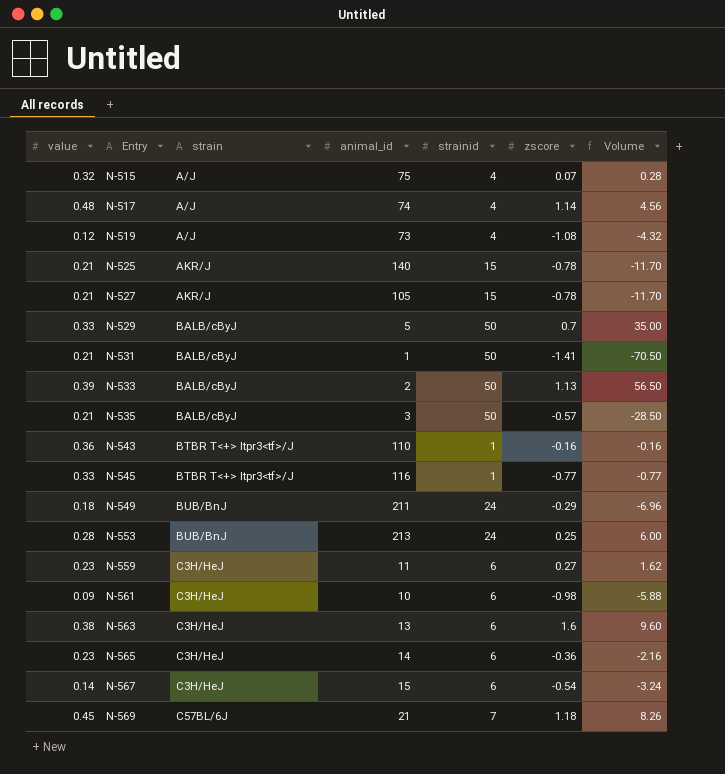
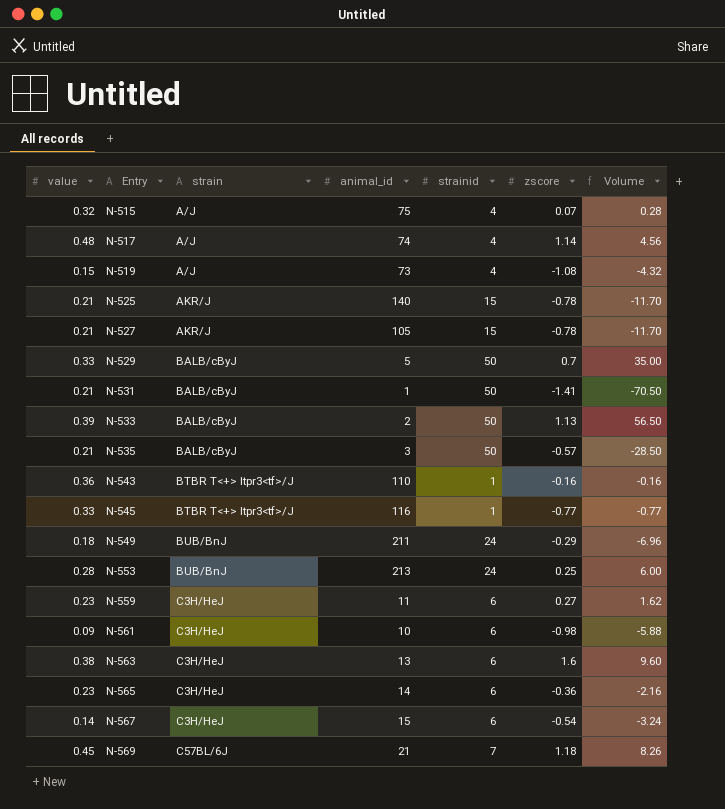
N-519 | value: 0.12 -> 0.15

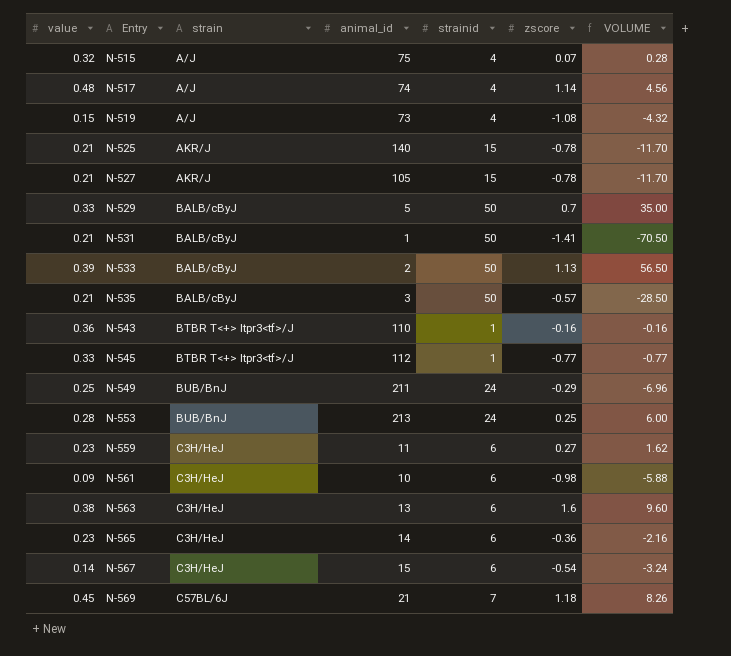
column name: Volume -> VOLUME
N-545 | animal_id: 116 -> 112
N-549 | value: 0.18 -> 0.25

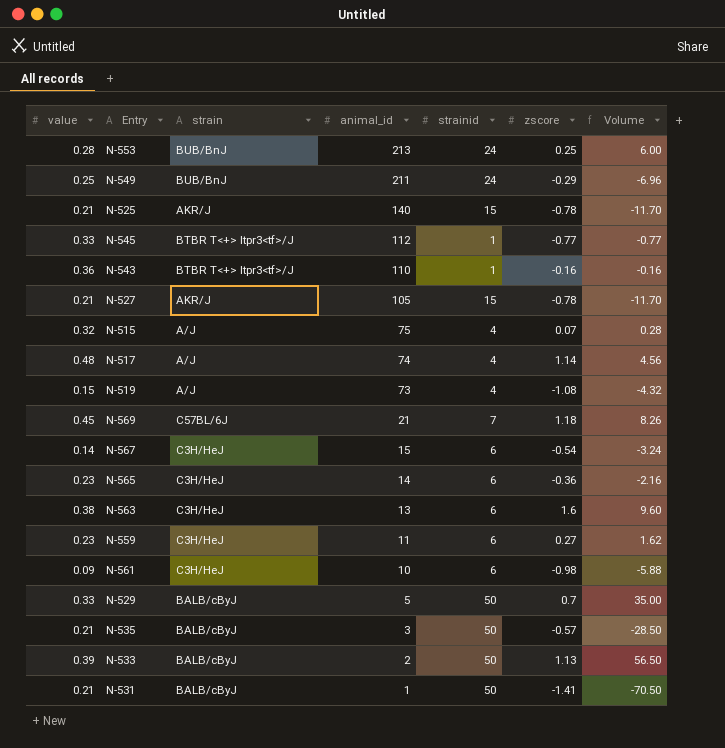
row order: Entry ascending -> animal_id descending
column name: VOLUME -> Volume

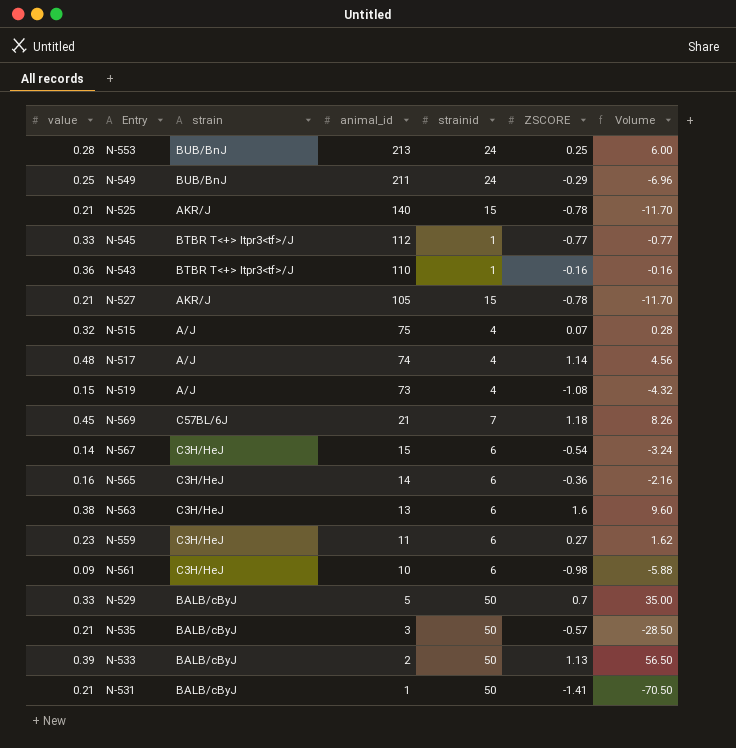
column name: zscore -> ZSCORE
N-565 | value: 0.23 -> 0.16

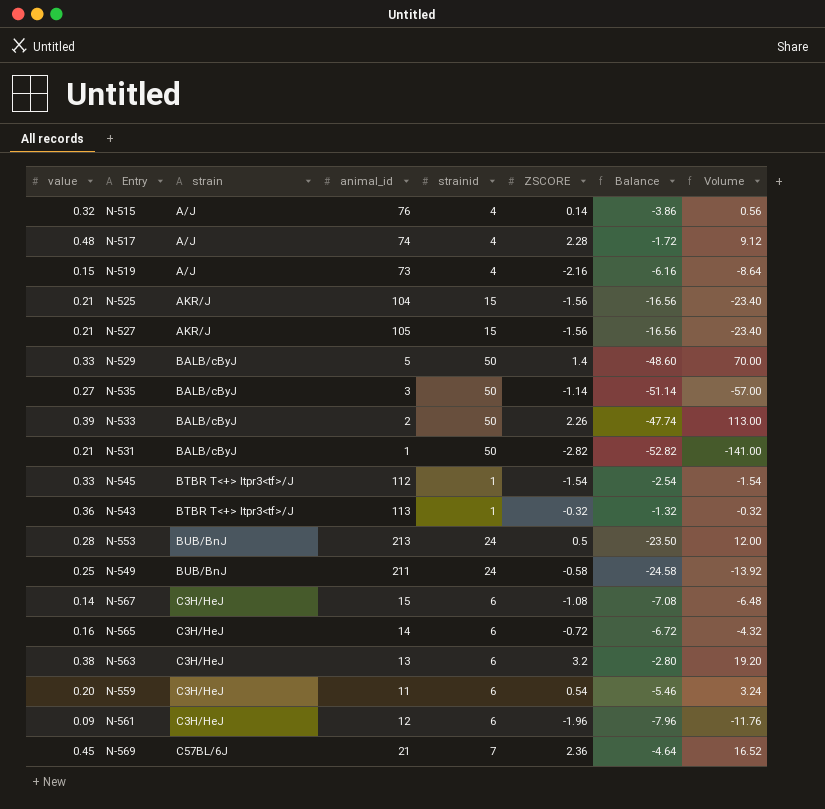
row order: animal_id descending -> strain ascending
column Balance | formula: none -> [ZSCORE] - [strainid]
N-515 | animal_id: 75 -> 76
N-515 | ZSCORE: 0.07 -> 0.14
N-515 | Volume: 0.28 -> 0.56
N-517 | ZSCORE: 1.14 -> 2.28
N-517 | Volume: 4.56 -> 9.12
N-519 | ZSCORE: -1.08 -> -2.16
N-519 | Volume: -4.32 -> -8.64
N-525 | animal_id: 140 -> 104
N-525 | ZSCORE: -0.78 -> -1.56
N-525 | Volume: -11.70 -> -23.40
N-527 | ZSCORE: -0.78 -> -1.56
N-527 | Volume: -11.70 -> -23.40
N-529 | ZSCORE: 0.7 -> 1.4
N-529 | Volume: 35.00 -> 70.00
N-535 | value: 0.21 -> 0.27
N-535 | ZSCORE: -0.57 -> -1.14
N-535 | Volume: -28.50 -> -57.00
N-533 | ZSCORE: 1.13 -> 2.26
N-533 | Volume: 56.50 -> 113.00
N-531 | ZSCORE: -1.41 -> -2.82
N-531 | Volume: -70.50 -> -141.00
N-545 | ZSCORE: -0.77 -> -1.54
N-545 | Volume: -0.77 -> -1.54
N-543 | animal_id: 110 -> 113
N-543 | ZSCORE: -0.16 -> -0.32
N-543 | Volume: -0.16 -> -0.32
N-553 | ZSCORE: 0.25 -> 0.5
N-553 | Volume: 6.00 -> 12.00
N-549 | ZSCORE: -0.29 -> -0.58
N-549 | Volume: -6.96 -> -13.92
N-567 | ZSCORE: -0.54 -> -1.08
N-567 | Volume: -3.24 -> -6.48
N-565 | ZSCORE: -0.36 -> -0.72
N-565 | Volume: -2.16 -> -4.32
N-563 | ZSCORE: 1.6 -> 3.2
N-563 | Volume: 9.60 -> 19.20
N-559 | value: 0.23 -> 0.20
N-559 | ZSCORE: 0.27 -> 0.54
N-559 | Volume: 1.62 -> 3.24
N-561 | animal_id: 10 -> 12
N-561 | ZSCORE: -0.98 -> -1.96
N-561 | Volume: -5.88 -> -11.76
N-569 | ZSCORE: 1.18 -> 2.36
N-569 | Volume: 8.26 -> 16.52

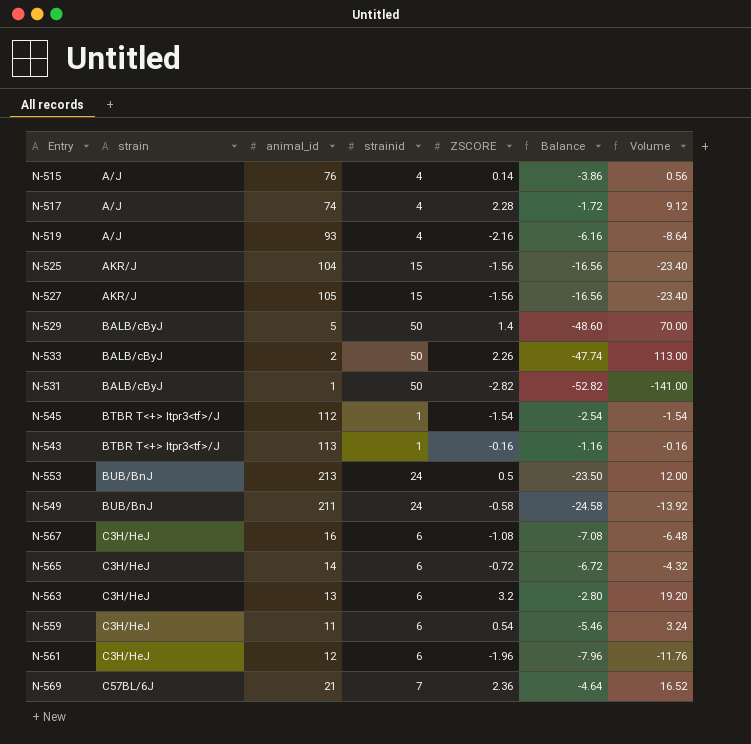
column value | position: 1 -> none
row N-535: 0.27 | BALB/cByJ | 3 | 50 | -1.14 | -51.14 | -57.00 -> none
N-519 | animal_id: 73 -> 93
N-543 | ZSCORE: -0.32 -> -0.16
N-543 | Balance: -1.32 -> -1.16
N-543 | Volume: -0.32 -> -0.16
N-567 | animal_id: 15 -> 16

